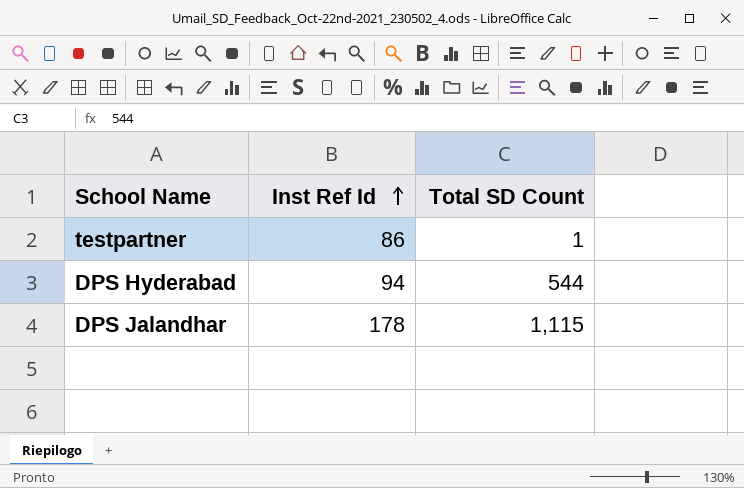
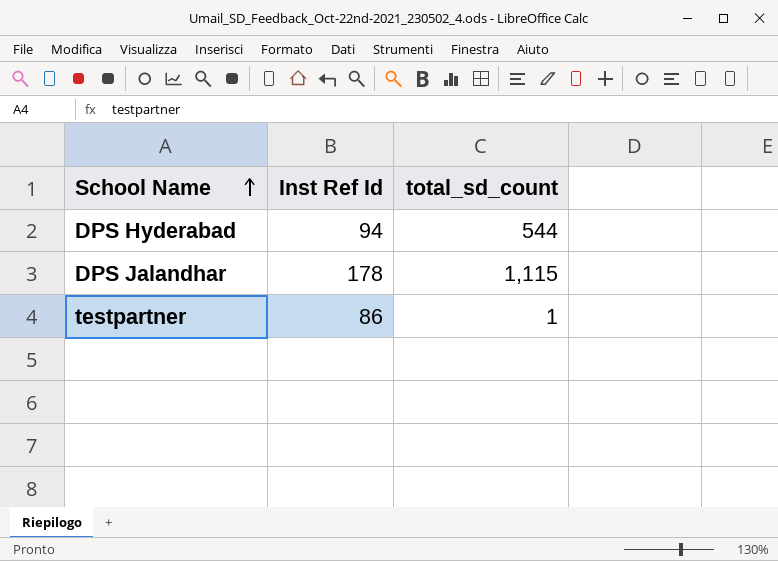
row order: Inst Ref Id ascending -> School Name ascending
column name: Total SD Count -> total_sd_count

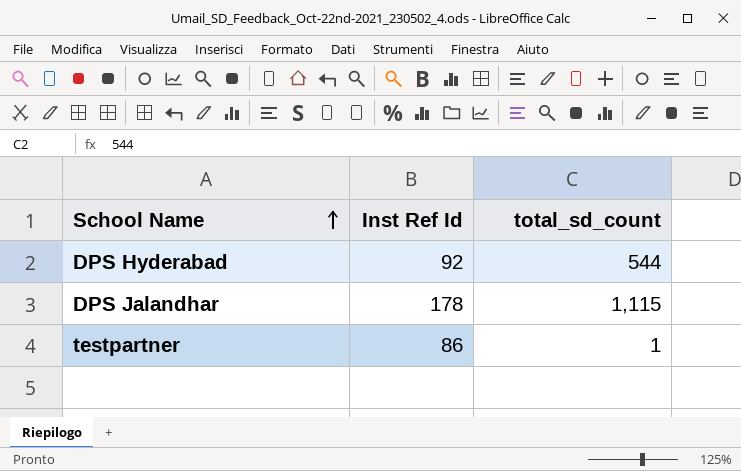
DPS Hyderabad | Inst Ref Id: 94 -> 92

